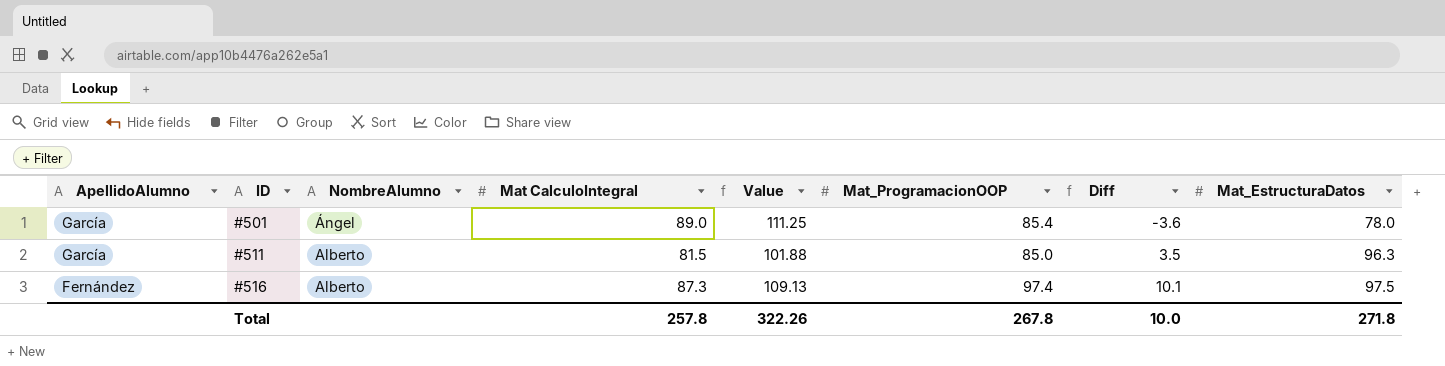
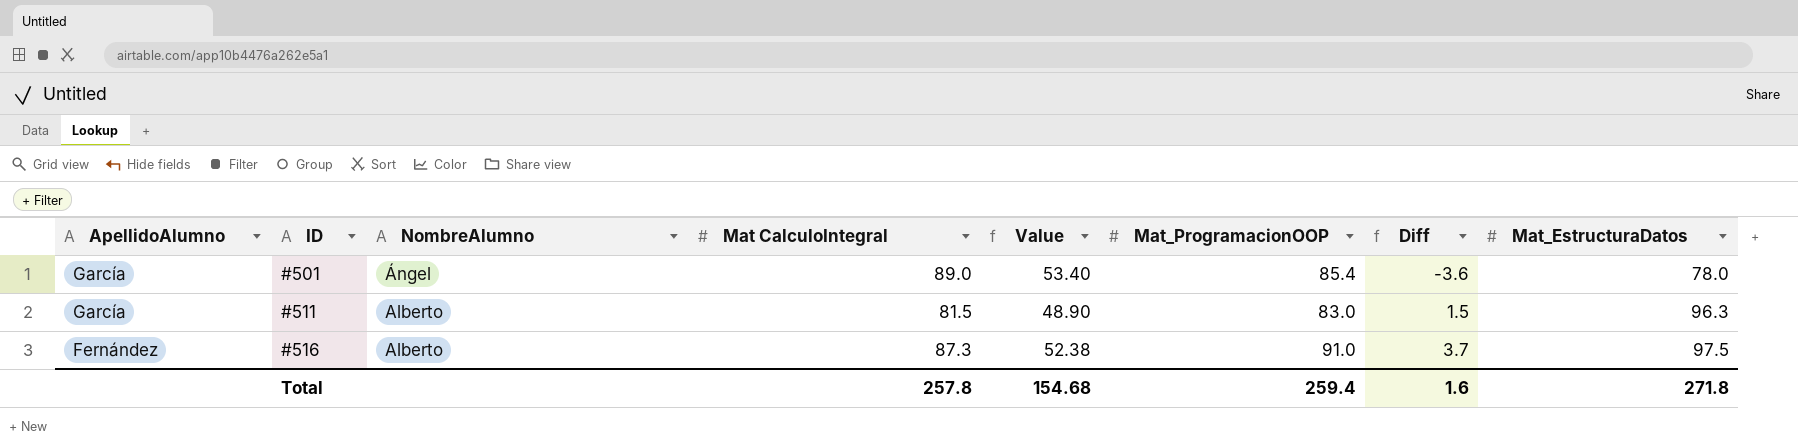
column Value | formula: [Mat CalculoIntegral] * 1.25 -> [Mat CalculoIntegral] * 0.6
#511 | Mat_ProgramacionOOP: 85.0 -> 83.0
#511 | Diff: 3.5 -> 1.5
#516 | Mat_ProgramacionOOP: 97.4 -> 91.0
#516 | Diff: 10.1 -> 3.7
Total | Value: 322.26 -> 154.68
Total | Mat_ProgramacionOOP: 267.8 -> 259.4
Total | Diff: 10.0 -> 1.6

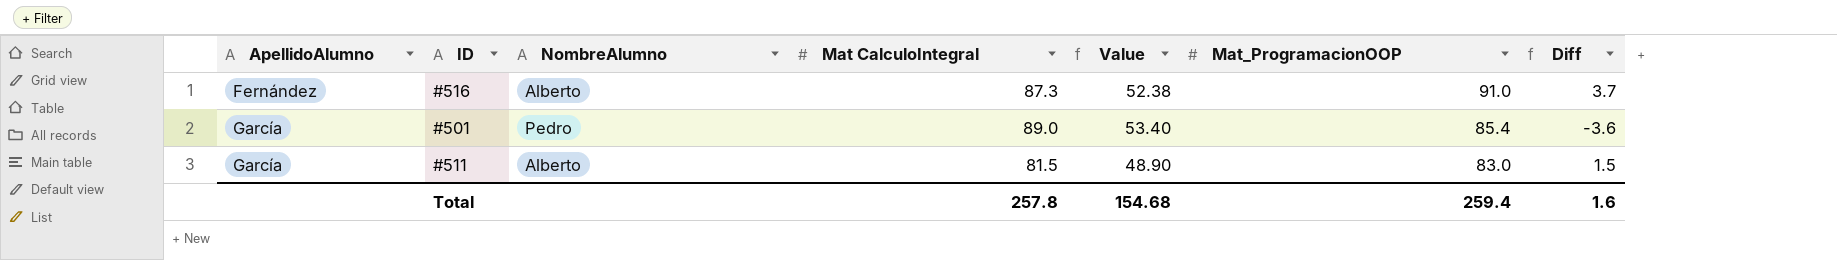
row order: ApellidoAlumno descending -> ApellidoAlumno ascending
column Mat_EstructuraDatos | position: 8 -> none
#501 | NombreAlumno: Ángel -> Pedro

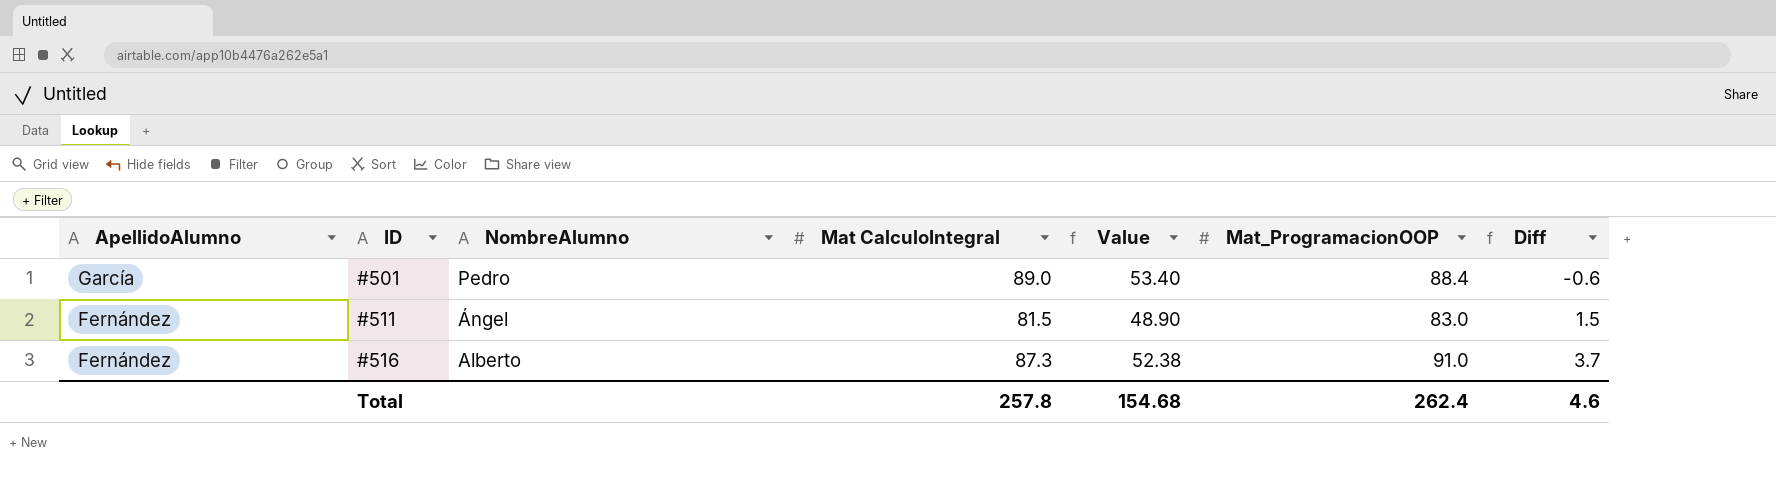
row order: ApellidoAlumno ascending -> ApellidoAlumno descending
#501 | Mat_ProgramacionOOP: 85.4 -> 88.4
#501 | Diff: -3.6 -> -0.6
#511 | ApellidoAlumno: García -> Fernández
#511 | NombreAlumno: Alberto -> Ángel
Total | Mat_ProgramacionOOP: 259.4 -> 262.4
Total | Diff: 1.6 -> 4.6

